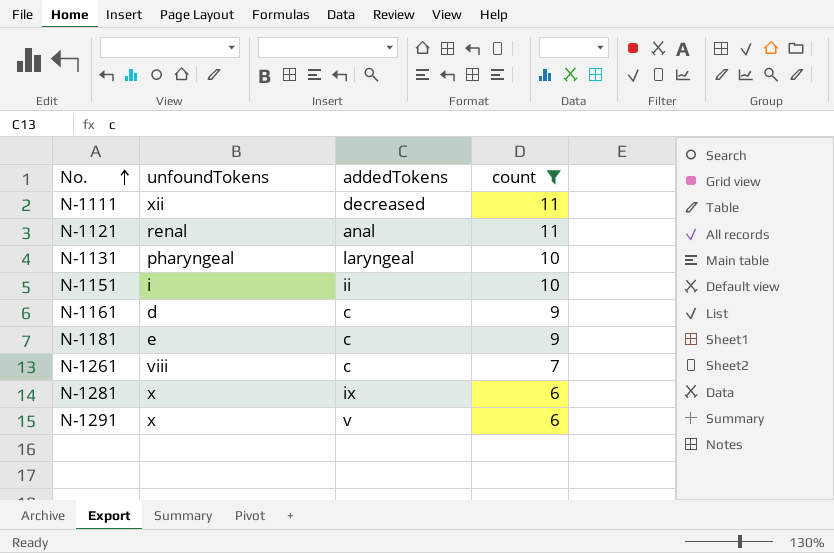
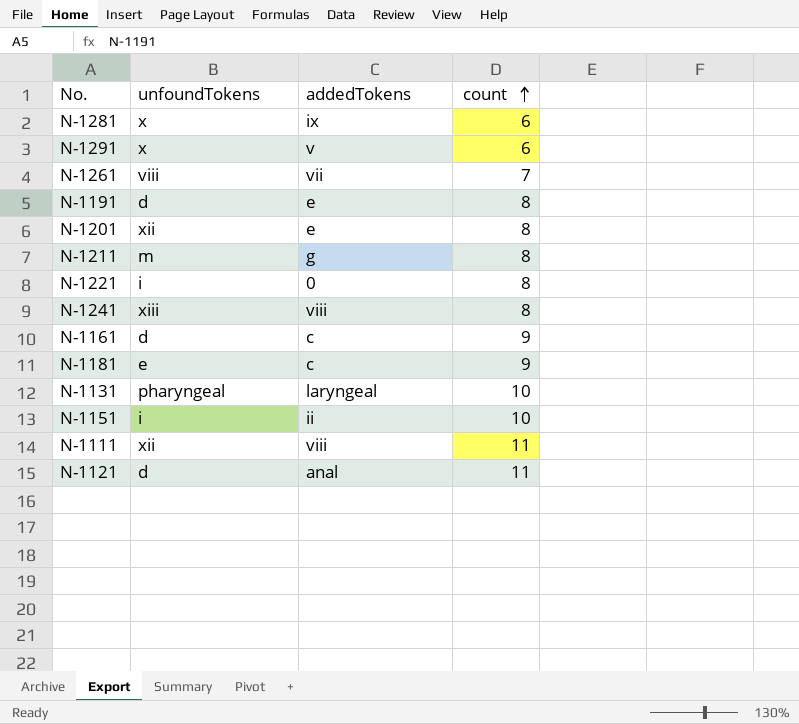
filter: count != 8 -> none
row order: No. ascending -> count ascending
N-1261 | addedTokens: c -> vii
N-1111 | addedTokens: decreased -> viii
N-1121 | unfoundTokens: renal -> d

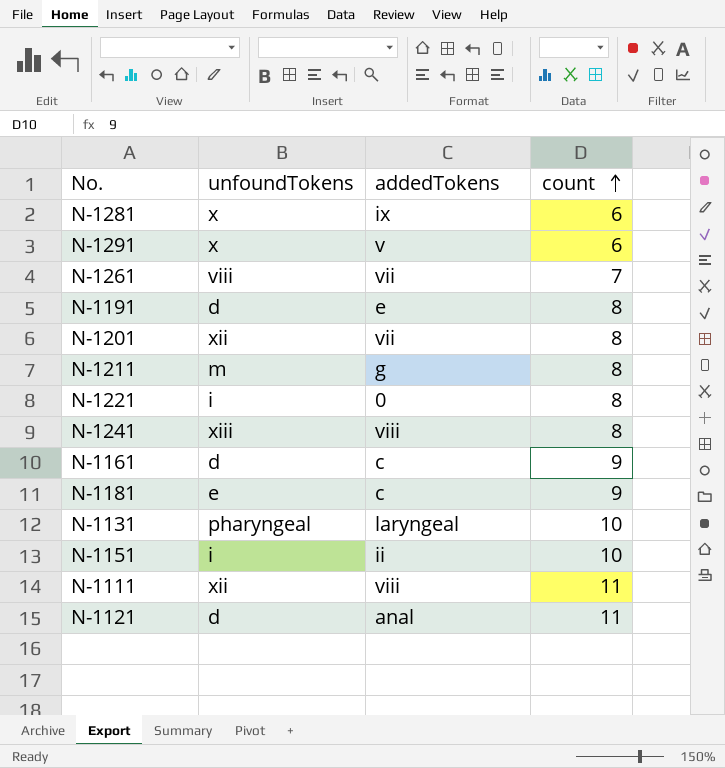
N-1201 | addedTokens: e -> vii

